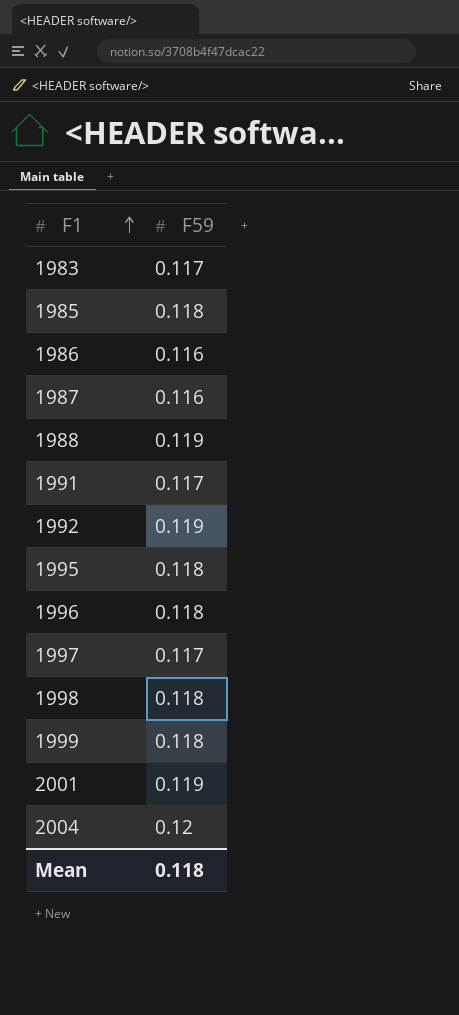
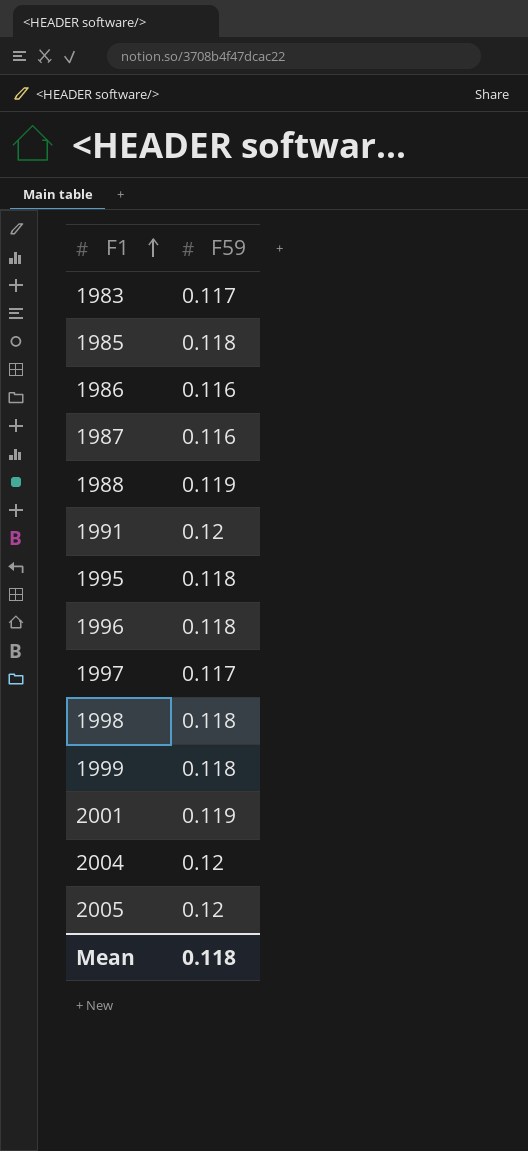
row 1992: 0.119 -> none
1991 | F59: 0.117 -> 0.12
row 2005: none -> 0.12

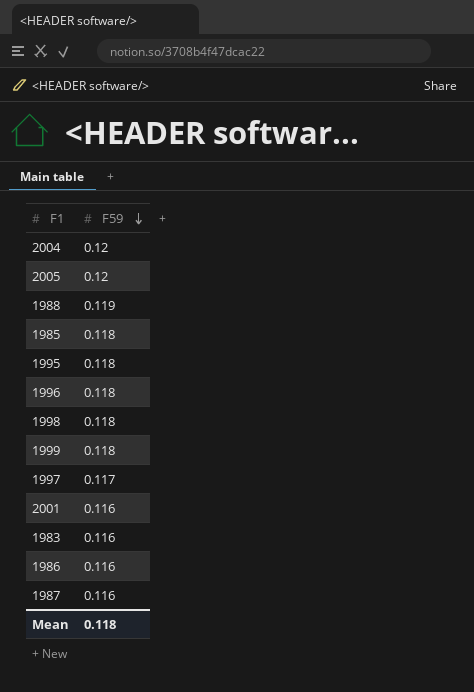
row order: F1 ascending -> F59 descending
row 1991: 0.12 -> none
2001 | F59: 0.119 -> 0.116
1983 | F59: 0.117 -> 0.116

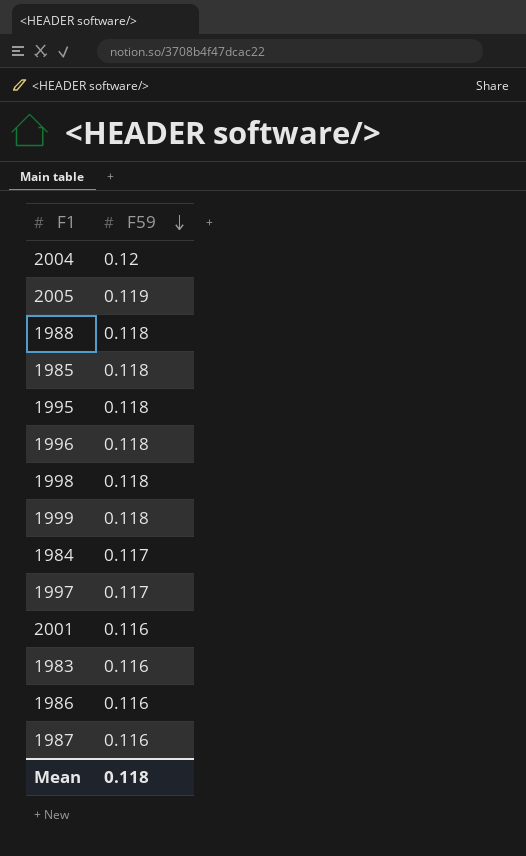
2005 | F59: 0.12 -> 0.119
1988 | F59: 0.119 -> 0.118
row 1984: none -> 0.117

